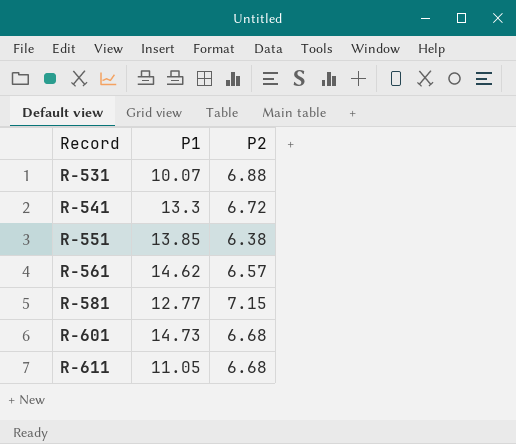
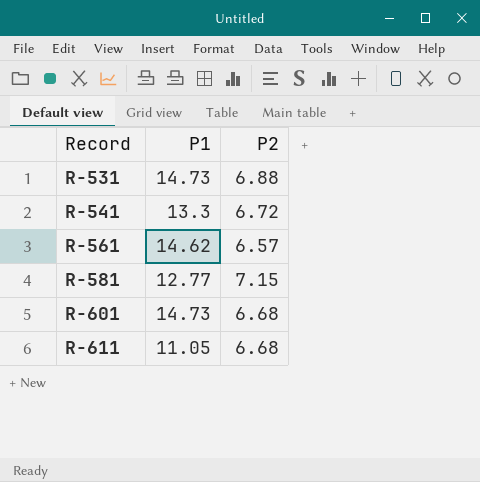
row R-551: 13.85 | 6.38 -> none
R-531 | P1: 10.07 -> 14.73

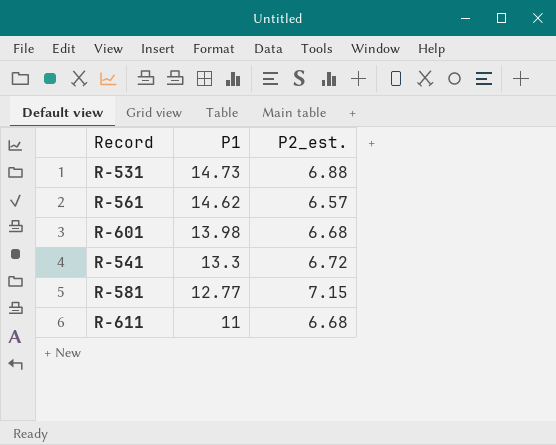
row order: Record ascending -> P1 descending
column name: P2 -> P2_est.
R-601 | P1: 14.73 -> 13.98
R-611 | P1: 11.05 -> 11

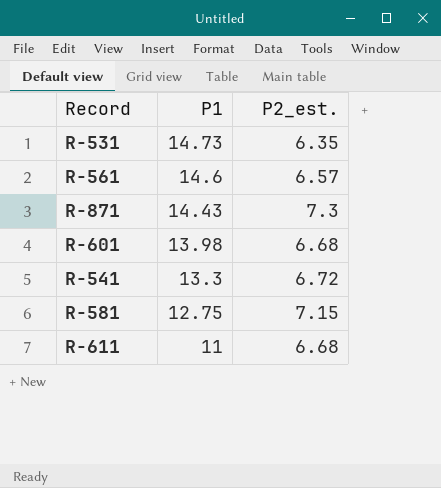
R-531 | P2_est.: 6.88 -> 6.35
R-561 | P1: 14.62 -> 14.6
row R-871: none -> 14.43 | 7.3
R-581 | P1: 12.77 -> 12.75

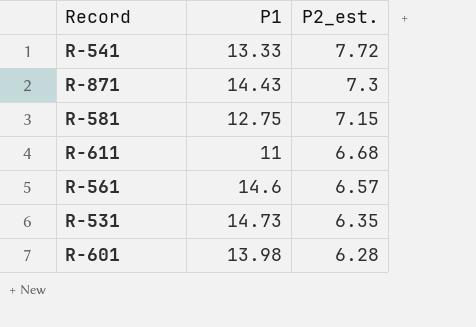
row order: P1 descending -> P2_est. descending
R-541 | P1: 13.3 -> 13.33
R-541 | P2_est.: 6.72 -> 7.72
R-601 | P2_est.: 6.68 -> 6.28

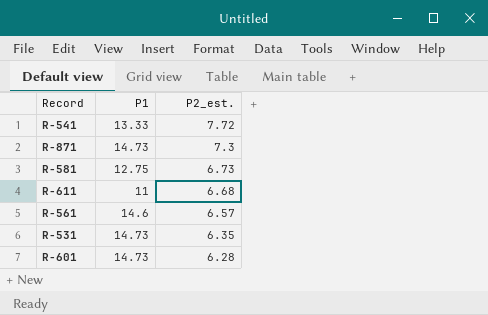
R-871 | P1: 14.43 -> 14.73
R-581 | P2_est.: 7.15 -> 6.73
R-601 | P1: 13.98 -> 14.73

